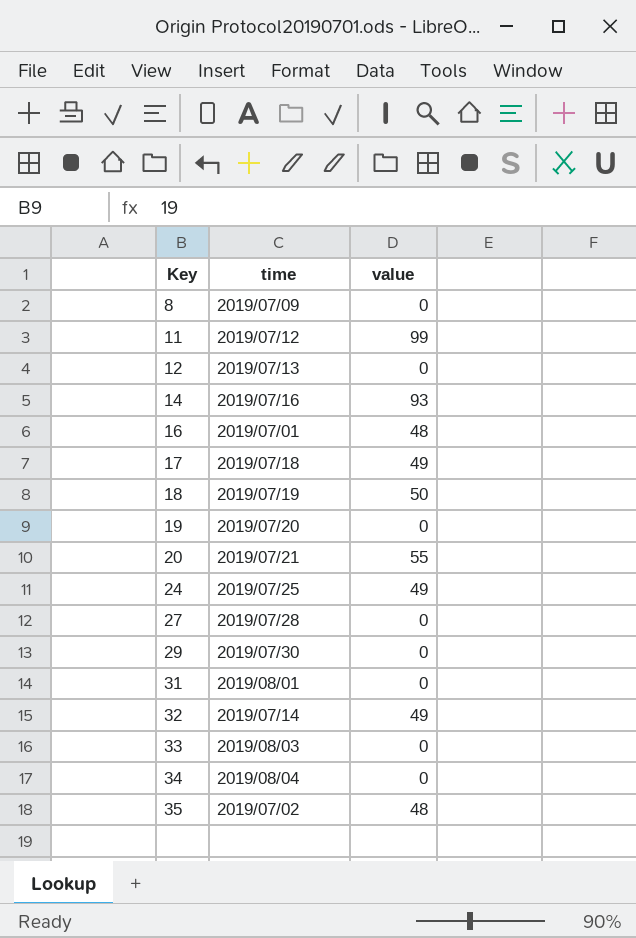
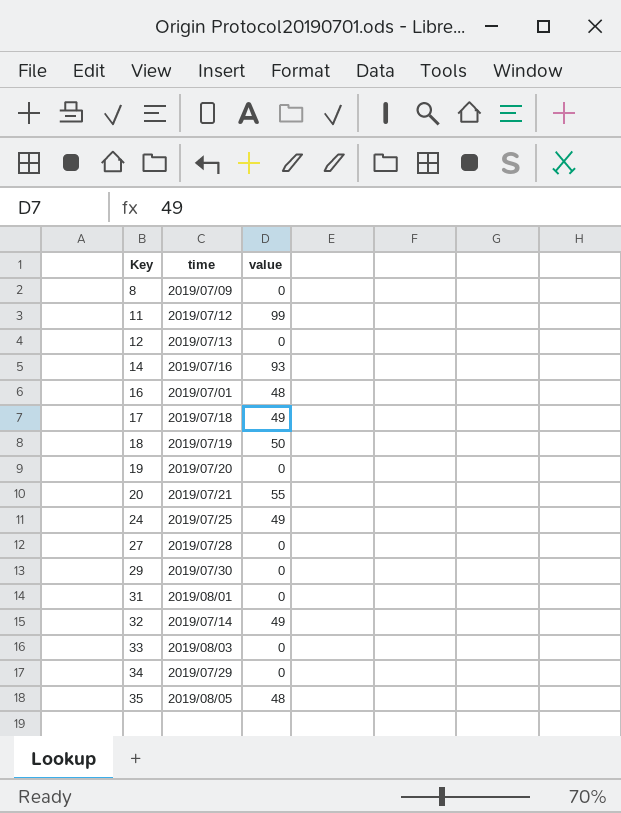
34 | time: 2019/08/04 -> 2019/07/29
35 | time: 2019/07/02 -> 2019/08/05

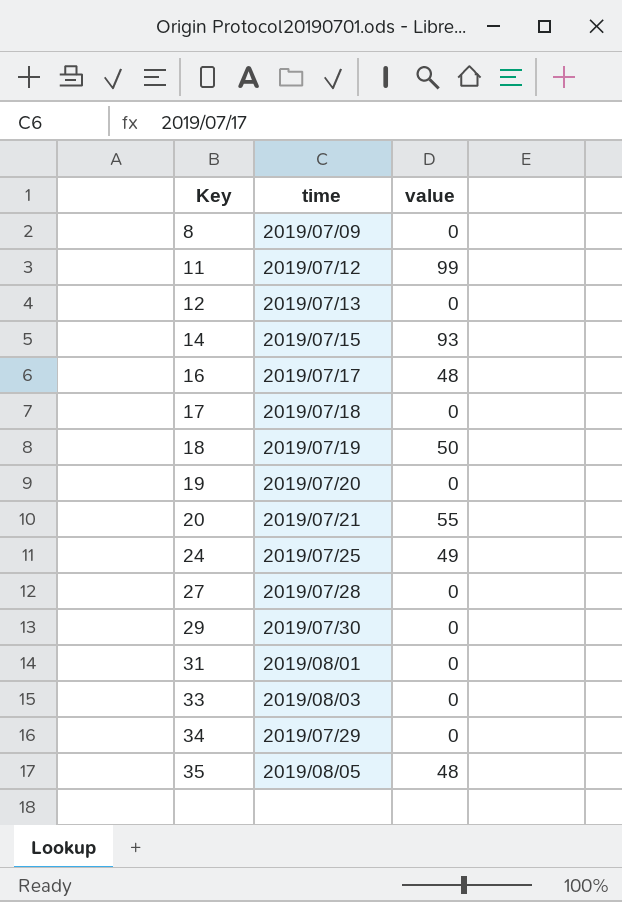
row 32: 2019/07/14 | 49 -> none
14 | time: 2019/07/16 -> 2019/07/15
16 | time: 2019/07/01 -> 2019/07/17
17 | value: 49 -> 0

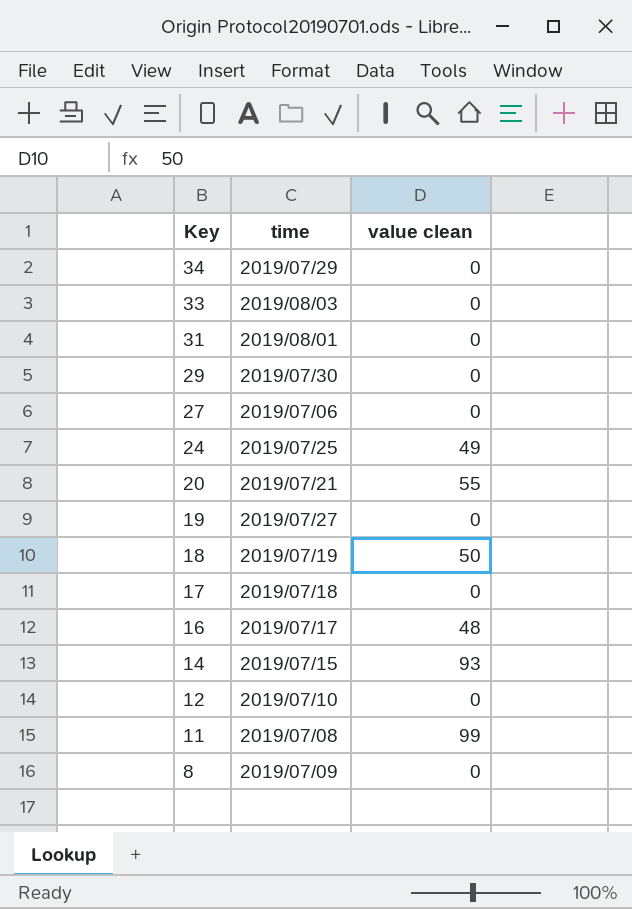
row order: Key ascending -> Key descending
column name: value -> value clean
row 35: 2019/08/05 | 48 -> none
27 | time: 2019/07/28 -> 2019/07/06
19 | time: 2019/07/20 -> 2019/07/27
12 | time: 2019/07/13 -> 2019/07/10
11 | time: 2019/07/12 -> 2019/07/08

